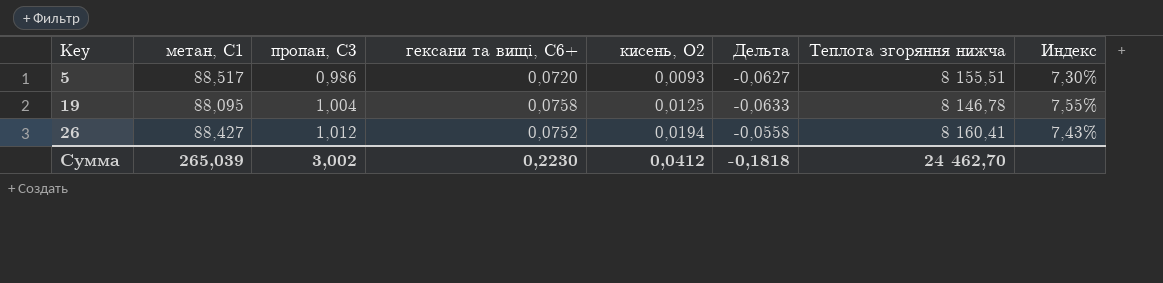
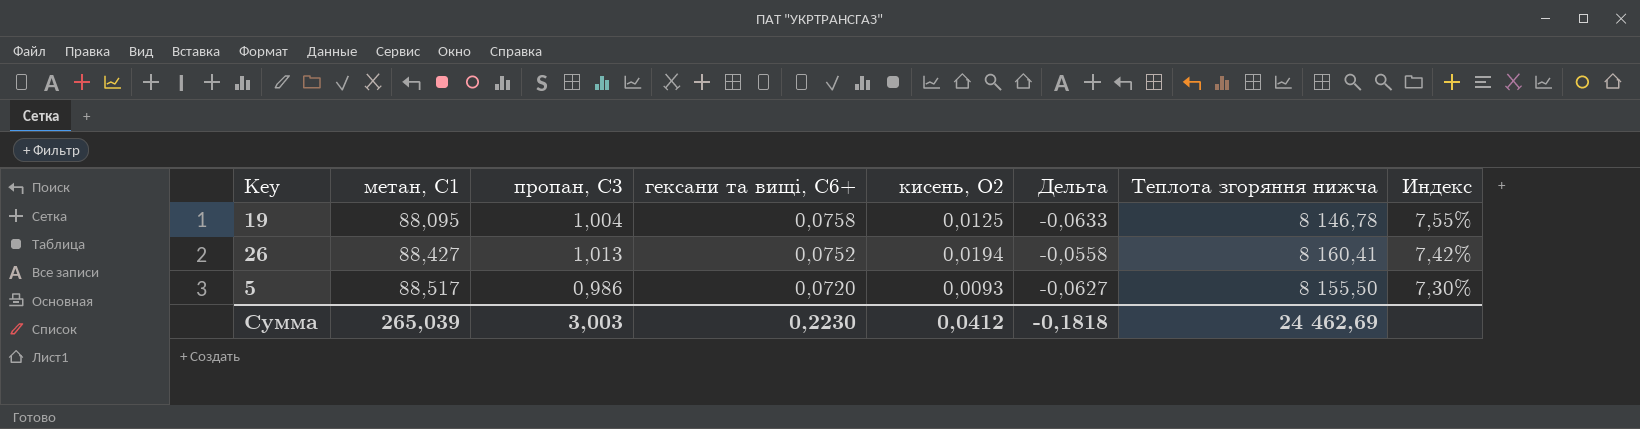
row order: Key ascending -> метан, С1 ascending
26 | пропан, С3: 1,012 -> 1,013
26 | Индекс: 7,43% -> 7,42%
5 | Теплота згоряння нижча: 8 155,51 -> 8 155,50
Сумма | пропан, С3: 3,002 -> 3,003
Сумма | Теплота згоряння нижча: 24 462,70 -> 24 462,69

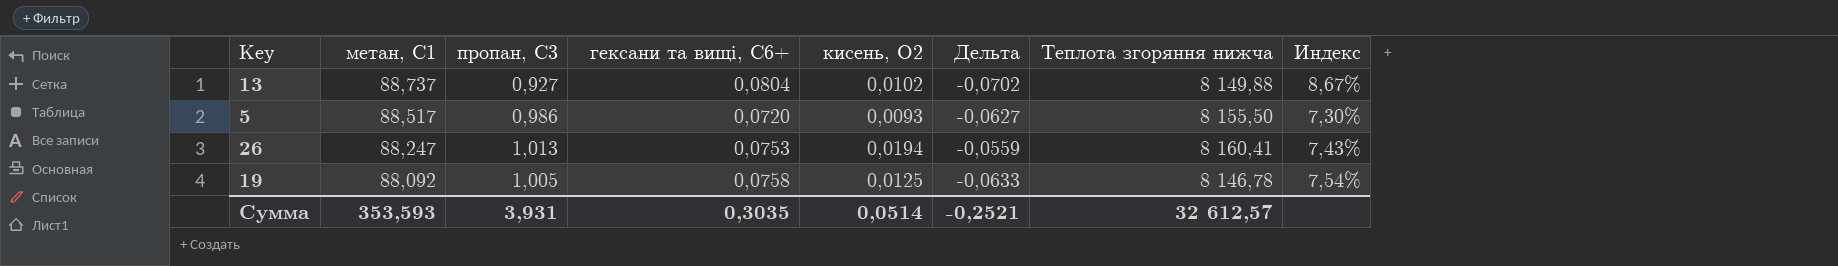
row order: метан, С1 ascending -> метан, С1 descending
row 13: none -> 88,737 | 0,927 | 0,0804 | 0,0102 | -0,0702 | 8 149,88 | 8,67%
26 | метан, С1: 88,427 -> 88,247
26 | гексани та вищі, С6+: 0,0752 -> 0,0753
26 | Дельта: -0,0558 -> -0,0559
26 | Индекс: 7,42% -> 7,43%
19 | метан, С1: 88,095 -> 88,092
19 | пропан, С3: 1,004 -> 1,005
19 | Индекс: 7,55% -> 7,54%
Сумма | метан, С1: 265,039 -> 353,593
Сумма | пропан, С3: 3,003 -> 3,931
Сумма | гексани та вищі, С6+: 0,2230 -> 0,3035
Сумма | кисень, О2: 0,0412 -> 0,0514
Сумма | Дельта: -0,1818 -> -0,2521
Сумма | Теплота згоряння нижча: 24 462,69 -> 32 612,57

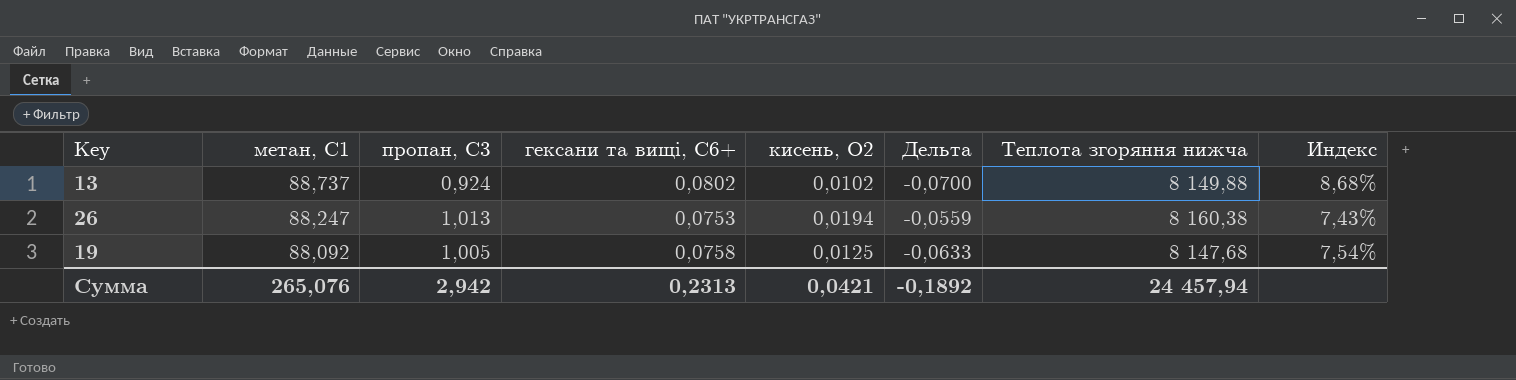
row 5: 88,517 | 0,986 | 0,0720 | 0,0093 | -0,0627 | 8 155,50 | 7,30% -> none
13 | пропан, С3: 0,927 -> 0,924
13 | гексани та вищі, С6+: 0,0804 -> 0,0802
13 | Дельта: -0,0702 -> -0,0700
13 | Индекс: 8,67% -> 8,68%
26 | Теплота згоряння нижча: 8 160,41 -> 8 160,38
19 | Теплота згоряння нижча: 8 146,78 -> 8 147,68
Сумма | метан, С1: 353,593 -> 265,076
Сумма | пропан, С3: 3,931 -> 2,942
Сумма | гексани та вищі, С6+: 0,3035 -> 0,2313
Сумма | кисень, О2: 0,0514 -> 0,0421
Сумма | Дельта: -0,2521 -> -0,1892
Сумма | Теплота згоряння нижча: 32 612,57 -> 24 457,94

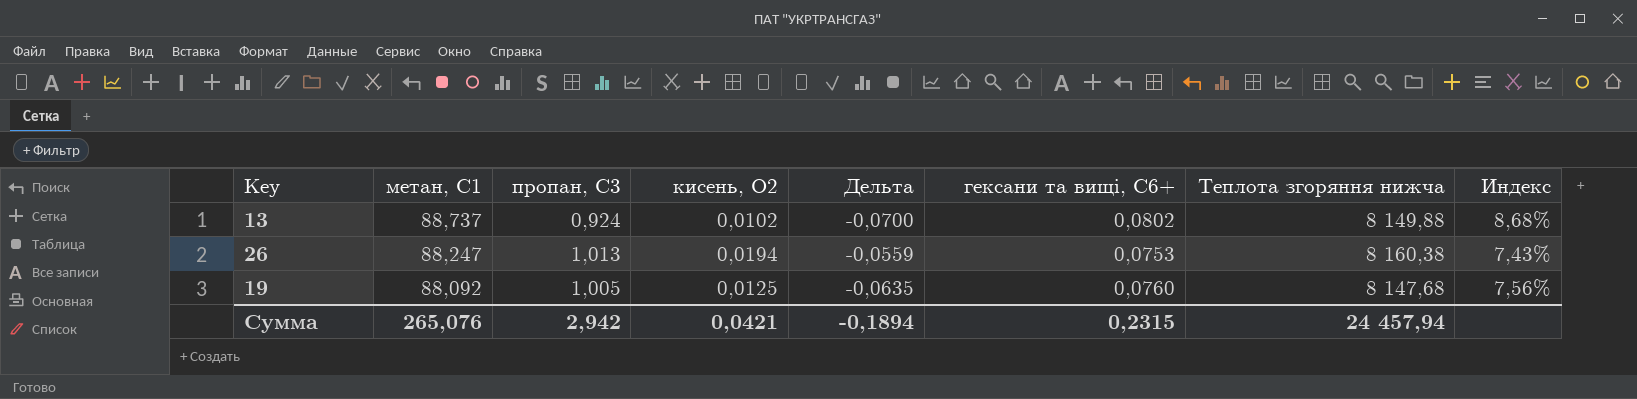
column гексани та вищі, С6+ | position: 4 -> 6
19 | Дельта: -0,0633 -> -0,0635
19 | гексани та вищі, С6+: 0,0758 -> 0,0760
19 | Индекс: 7,54% -> 7,56%
Сумма | Дельта: -0,1892 -> -0,1894
Сумма | гексани та вищі, С6+: 0,2313 -> 0,2315

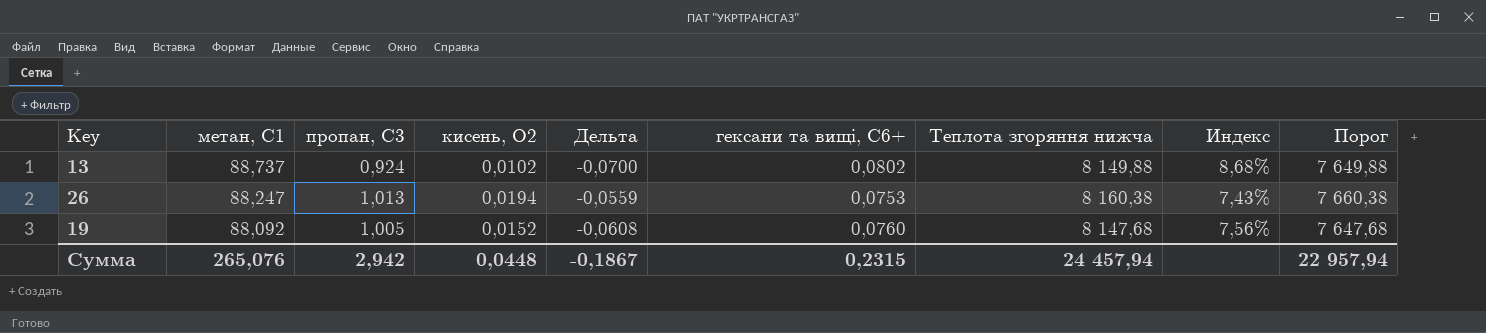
column Порог | formula: none -> [Теплота згоряння нижча] - 500
19 | кисень, О2: 0,0125 -> 0,0152
19 | Дельта: -0,0635 -> -0,0608
Сумма | кисень, О2: 0,0421 -> 0,0448
Сумма | Дельта: -0,1894 -> -0,1867

